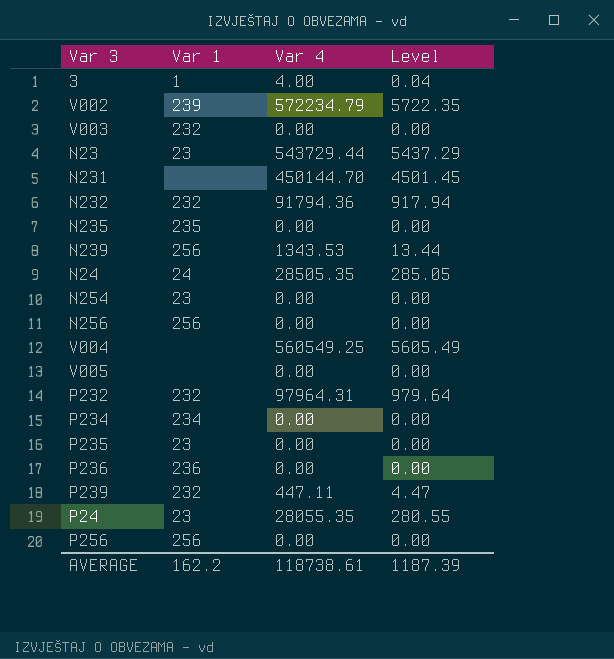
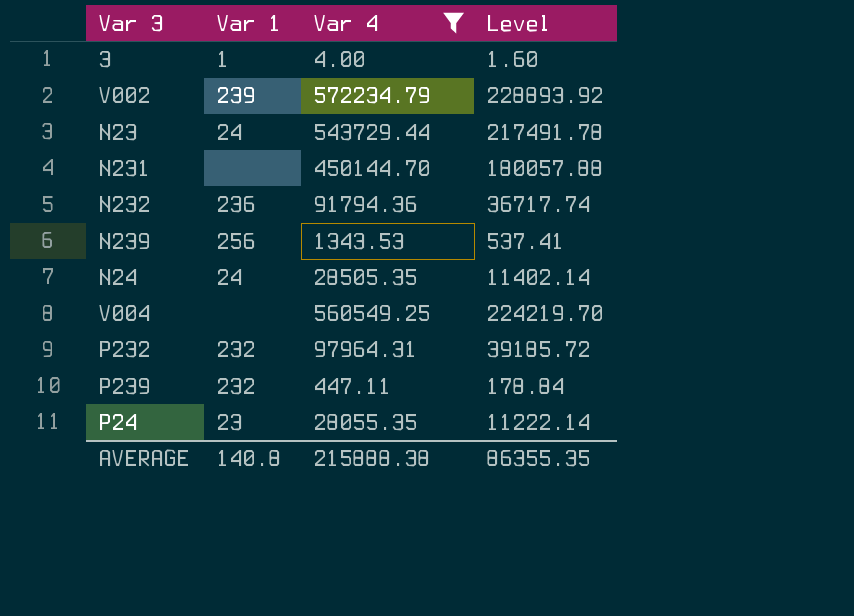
filter: none -> Var 4 != 0.00
column Level | formula: [Var 4] * 0.01 -> [Var 4] * 0.4
N23 | Var 1: 23 -> 24
N232 | Var 1: 232 -> 236
AVERAGE | Var 1: 162.2 -> 140.8
AVERAGE | Var 4: 118738.61 -> 215888.38
AVERAGE | Level: 1187.39 -> 86355.35

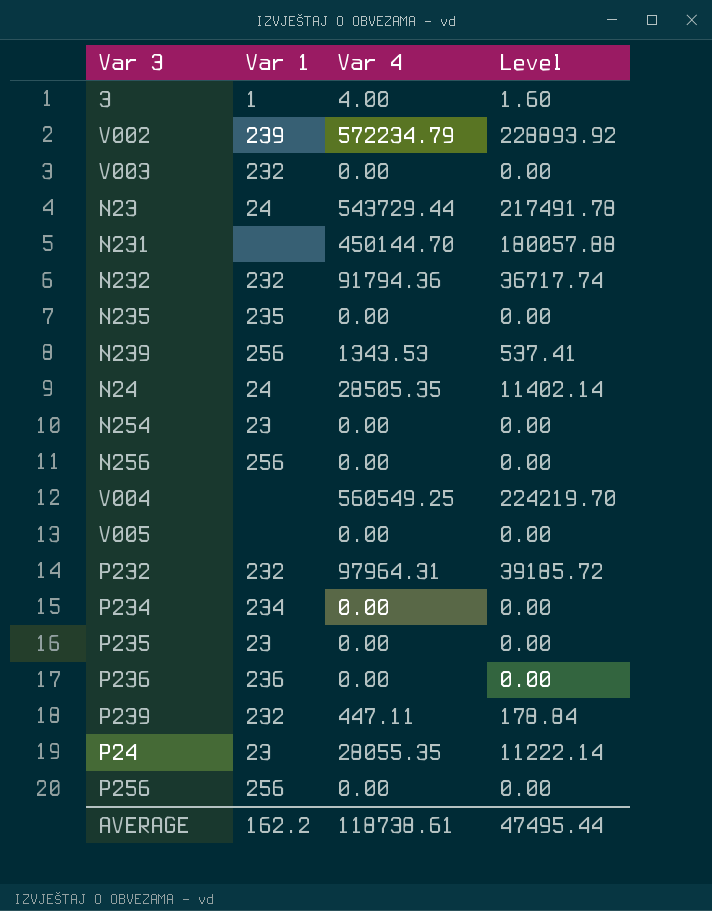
filter: Var 4 != 0.00 -> none
N232 | Var 1: 236 -> 232
AVERAGE | Var 1: 140.8 -> 162.2
AVERAGE | Var 4: 215888.38 -> 118738.61
AVERAGE | Level: 86355.35 -> 47495.44

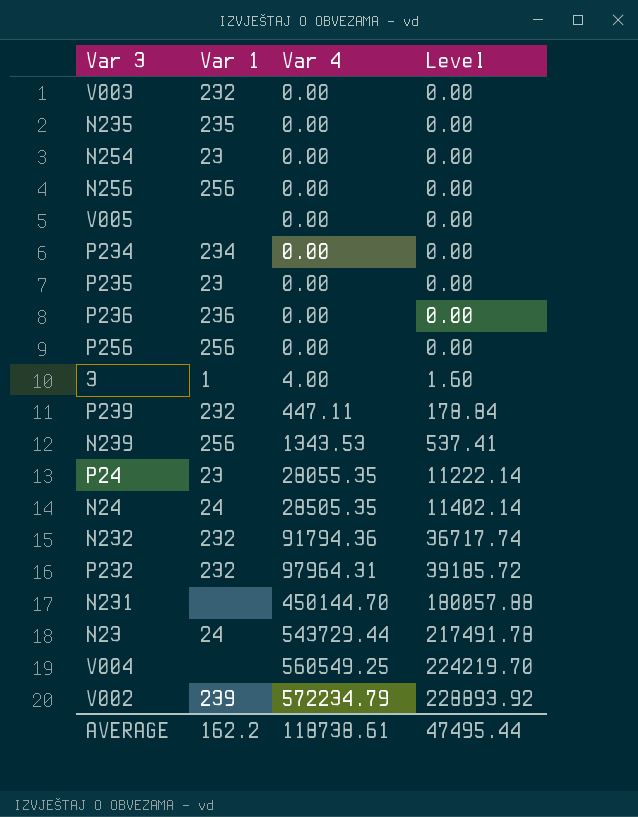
row order: none -> Var 4 ascending

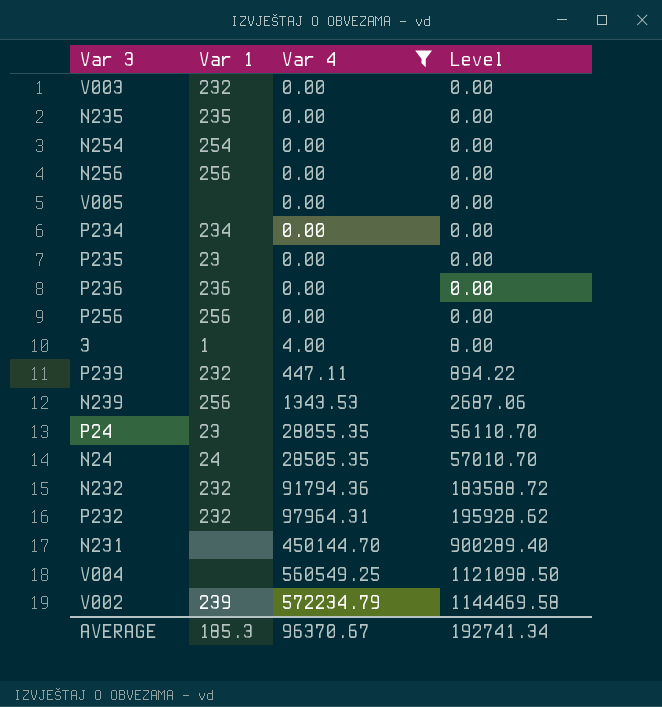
filter: none -> Var 4 != 543729.44
column Level | formula: [Var 4] * 0.4 -> [Var 4] * 2
N254 | Var 1: 23 -> 254
AVERAGE | Var 1: 162.2 -> 185.3
AVERAGE | Var 4: 118738.61 -> 96370.67
AVERAGE | Level: 47495.44 -> 192741.34

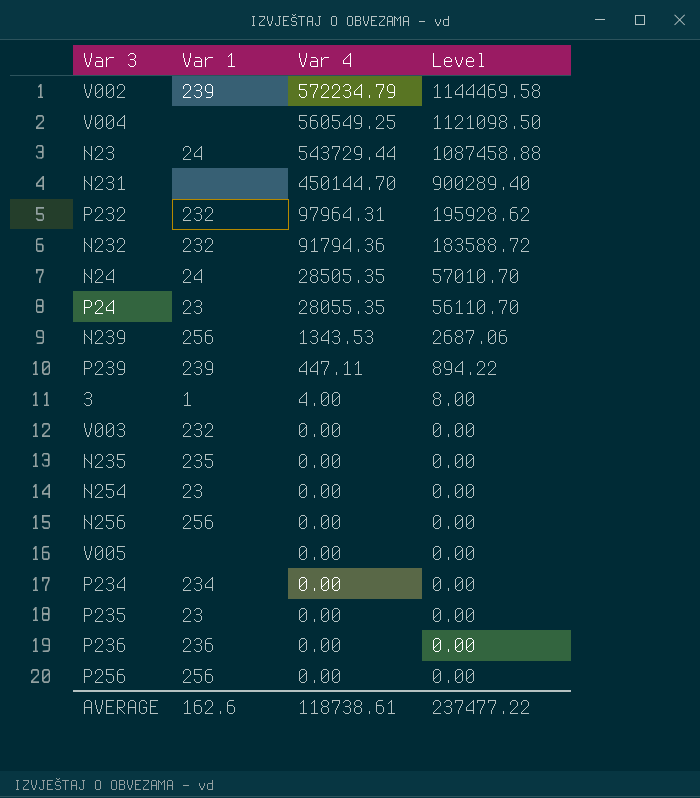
filter: Var 4 != 543729.44 -> none
row order: Var 4 ascending -> Var 4 descending
P239 | Var 1: 232 -> 239
N254 | Var 1: 254 -> 23
AVERAGE | Var 1: 185.3 -> 162.6
AVERAGE | Var 4: 96370.67 -> 118738.61
AVERAGE | Level: 192741.34 -> 237477.22

